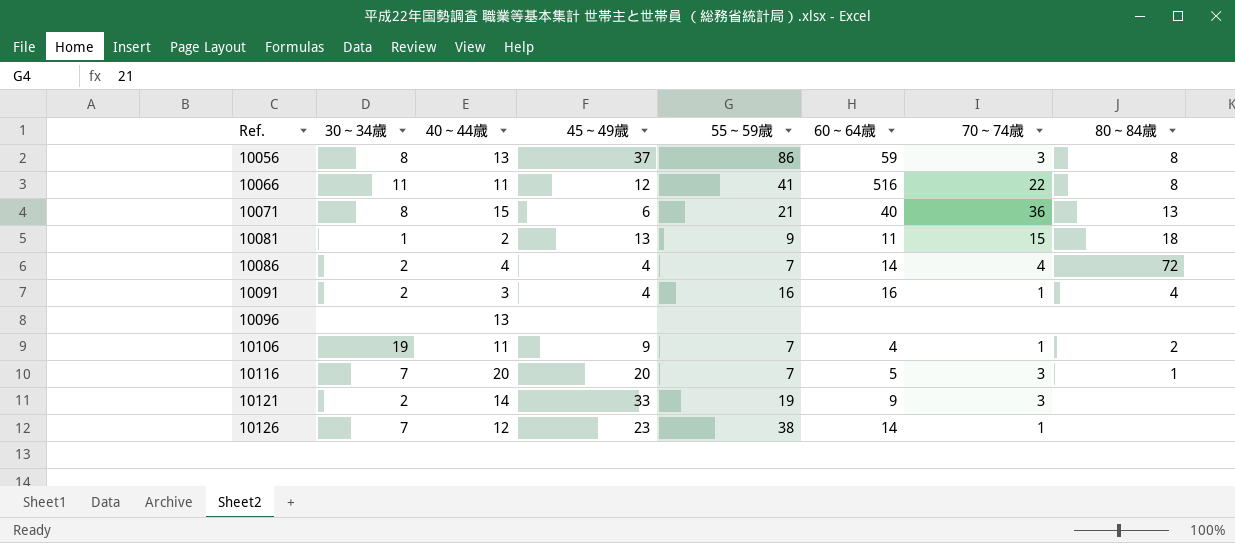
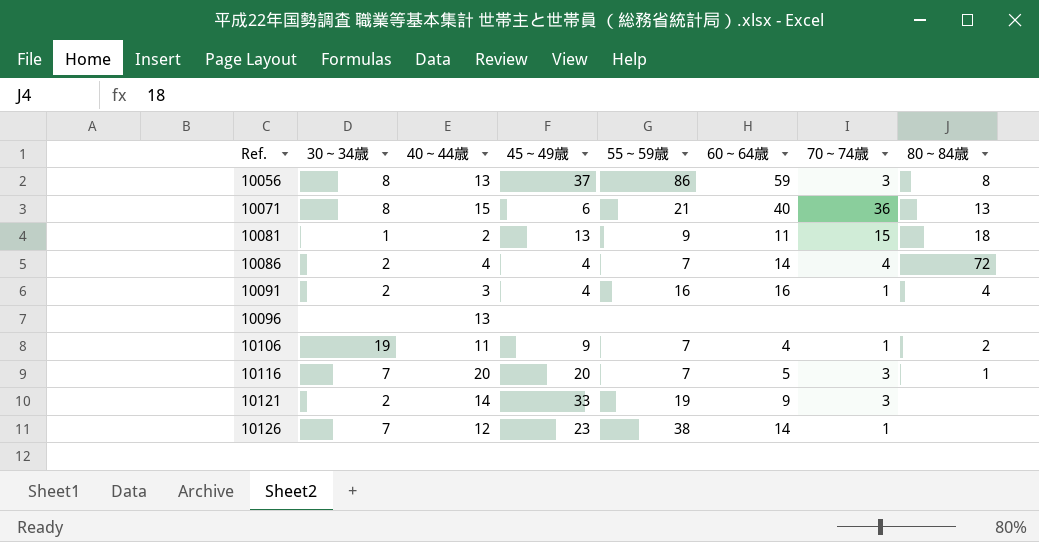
row 10066: 11 | 11 | 12 | 41 | 516 | 22 | 8 -> none

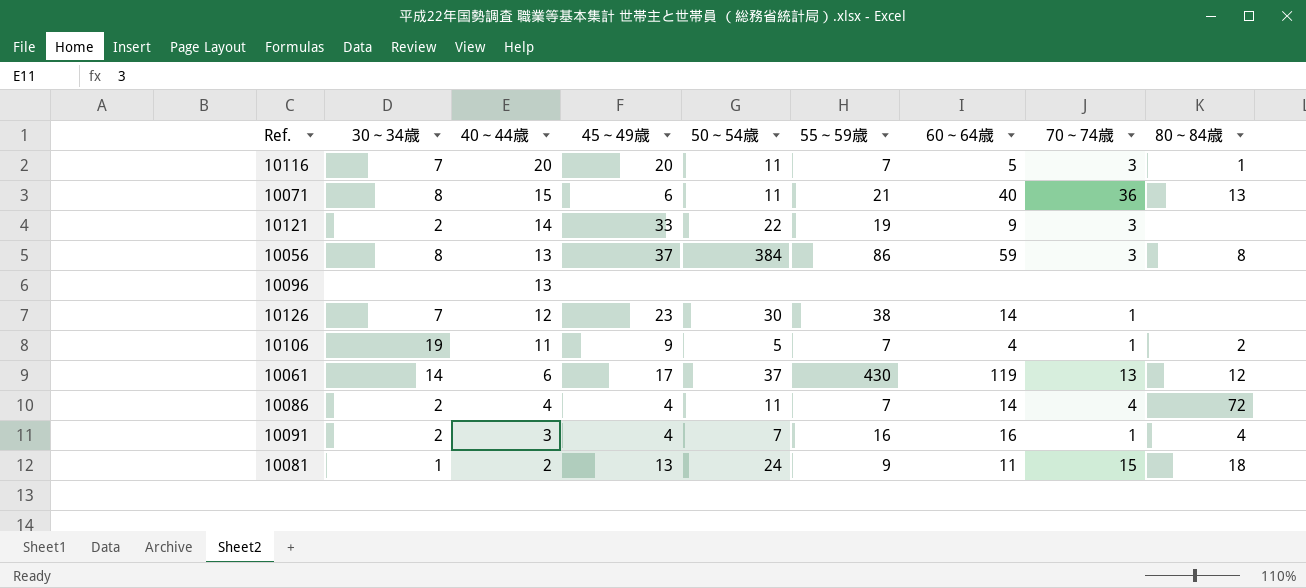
row order: Ref. ascending -> 40～44歳 descending
column 50～54歳 | position: none -> 5
row 10061: none -> 14 | 6 | 17 | 37 | 430 | 119 | 13 | 12

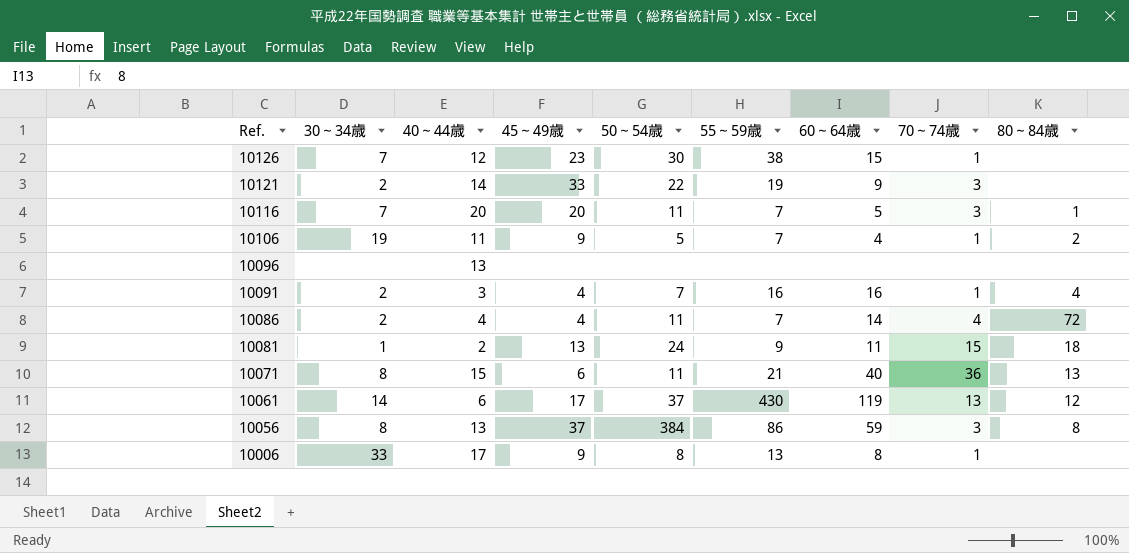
row order: 40～44歳 descending -> Ref. descending
10126 | 60～64歳: 14 -> 15
row 10006: none -> 33 | 17 | 9 | 8 | 13 | 8 | 1 | none

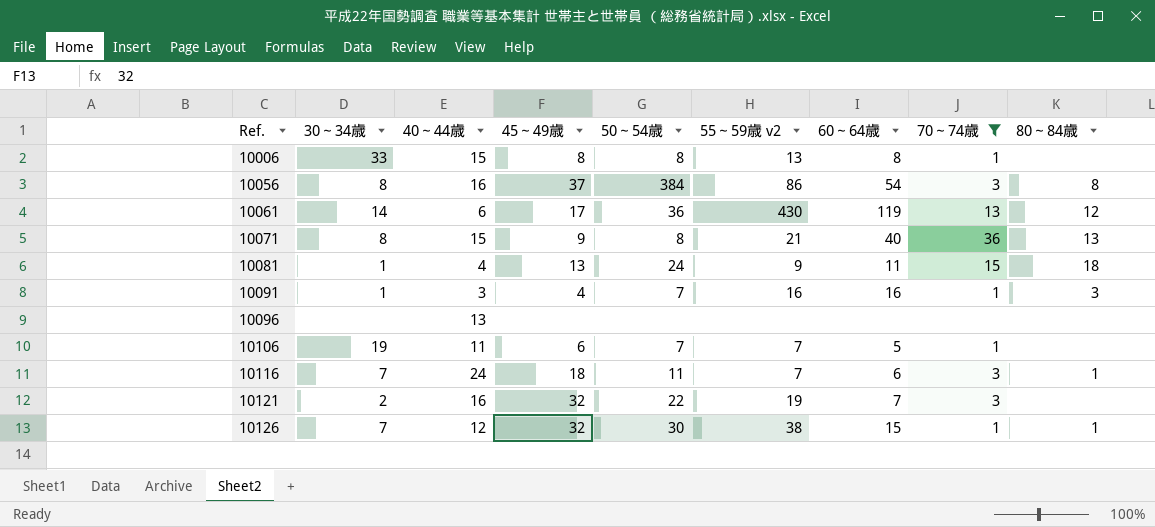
filter: none -> 70～74歳 != 4
row order: Ref. descending -> Ref. ascending
column name: 55～59歳 -> 55～59歳 v2
10006 | 40～44歳: 17 -> 15
10006 | 45～49歳: 9 -> 8
10056 | 40～44歳: 13 -> 16
10056 | 60～64歳: 59 -> 54
10061 | 50～54歳: 37 -> 36
10071 | 45～49歳: 6 -> 9
10071 | 50～54歳: 11 -> 8
10081 | 40～44歳: 2 -> 4
10091 | 30～34歳: 2 -> 1
10091 | 80～84歳: 4 -> 3
10106 | 45～49歳: 9 -> 6
10106 | 50～54歳: 5 -> 7
10106 | 60～64歳: 4 -> 5
10106 | 80～84歳: 2 -> none
10116 | 40～44歳: 20 -> 24
10116 | 45～49歳: 20 -> 18
10116 | 60～64歳: 5 -> 6
10121 | 40～44歳: 14 -> 16
10121 | 45～49歳: 33 -> 32
10121 | 60～64歳: 9 -> 7
10126 | 45～49歳: 23 -> 32
10126 | 80～84歳: none -> 1

